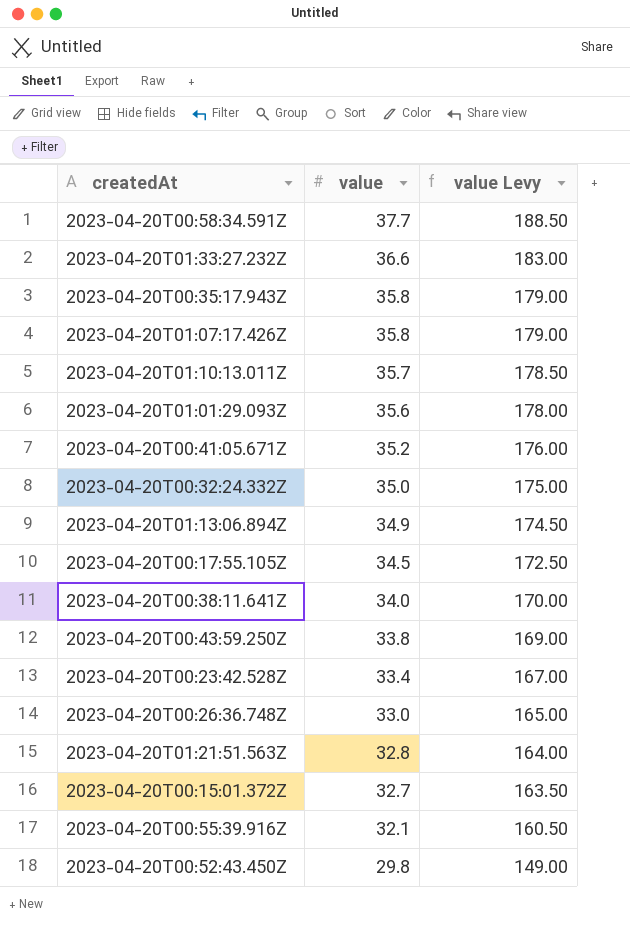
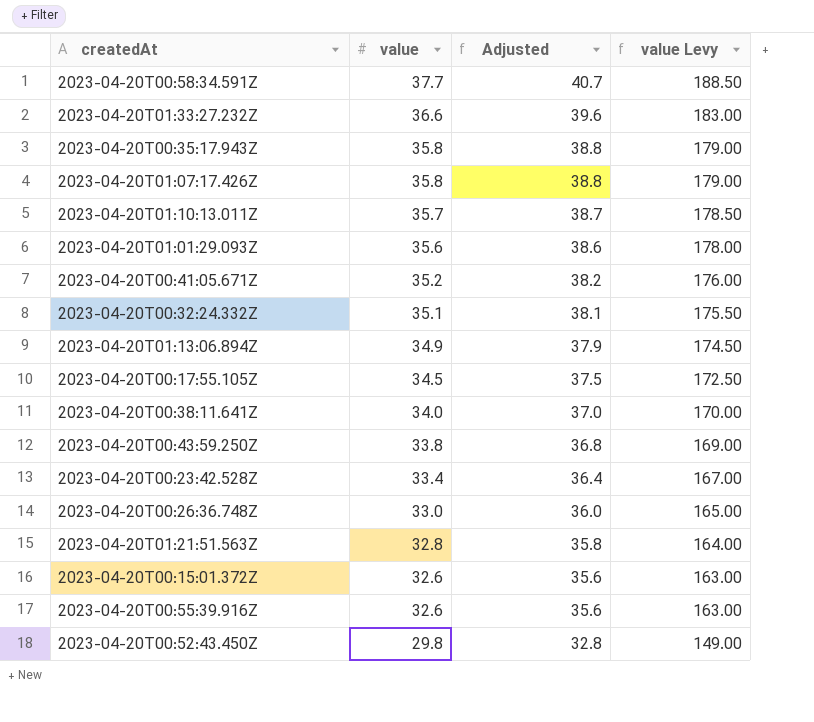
column Adjusted | formula: none -> [value] + 3
2023-04-20T00:32:24.332Z | value: 35.0 -> 35.1
2023-04-20T00:32:24.332Z | value Levy: 175.00 -> 175.50
2023-04-20T00:15:01.372Z | value: 32.7 -> 32.6
2023-04-20T00:15:01.372Z | value Levy: 163.50 -> 163.00
2023-04-20T00:55:39.916Z | value: 32.1 -> 32.6
2023-04-20T00:55:39.916Z | value Levy: 160.50 -> 163.00

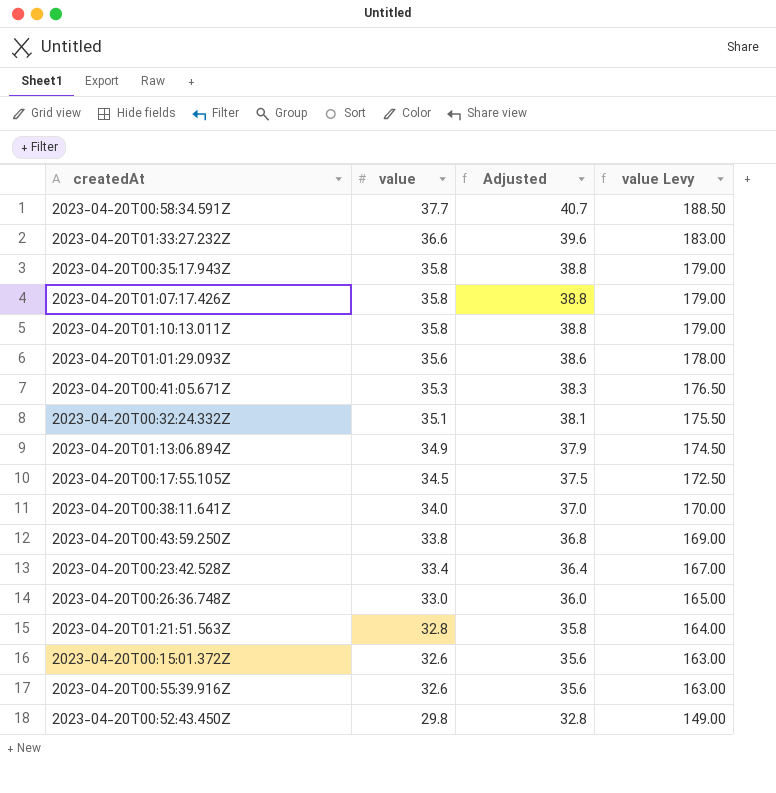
2023-04-20T01:10:13.011Z | value: 35.7 -> 35.8
2023-04-20T01:10:13.011Z | Adjusted: 38.7 -> 38.8
2023-04-20T01:10:13.011Z | value Levy: 178.50 -> 179.00
2023-04-20T00:41:05.671Z | value: 35.2 -> 35.3
2023-04-20T00:41:05.671Z | Adjusted: 38.2 -> 38.3
2023-04-20T00:41:05.671Z | value Levy: 176.00 -> 176.50

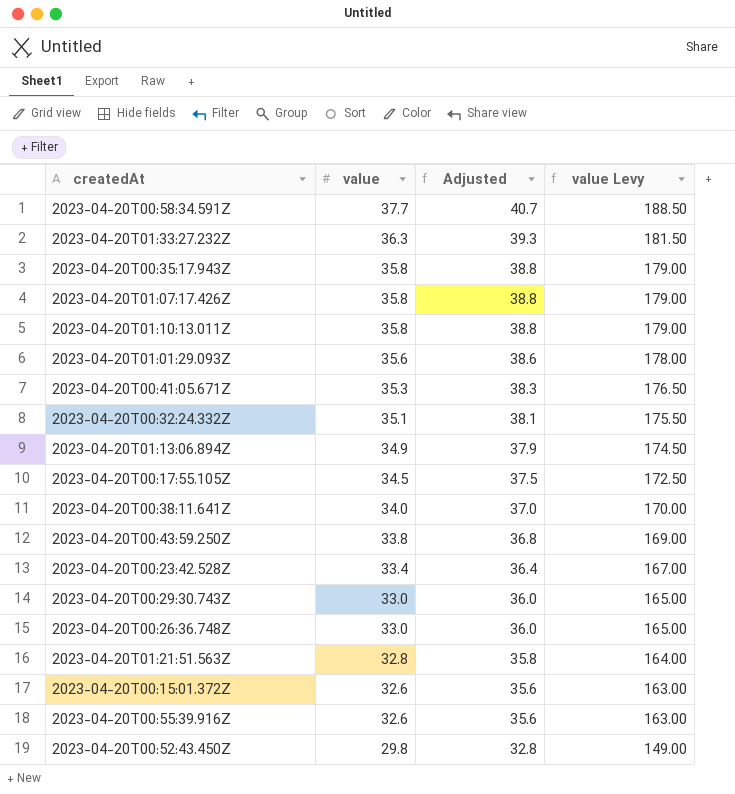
2023-04-20T01:33:27.232Z | value: 36.6 -> 36.3
2023-04-20T01:33:27.232Z | Adjusted: 39.6 -> 39.3
2023-04-20T01:33:27.232Z | value Levy: 183.00 -> 181.50
row 2023-04-20T00:29:30.743Z: none -> 33.0 | 36.0 | 165.00

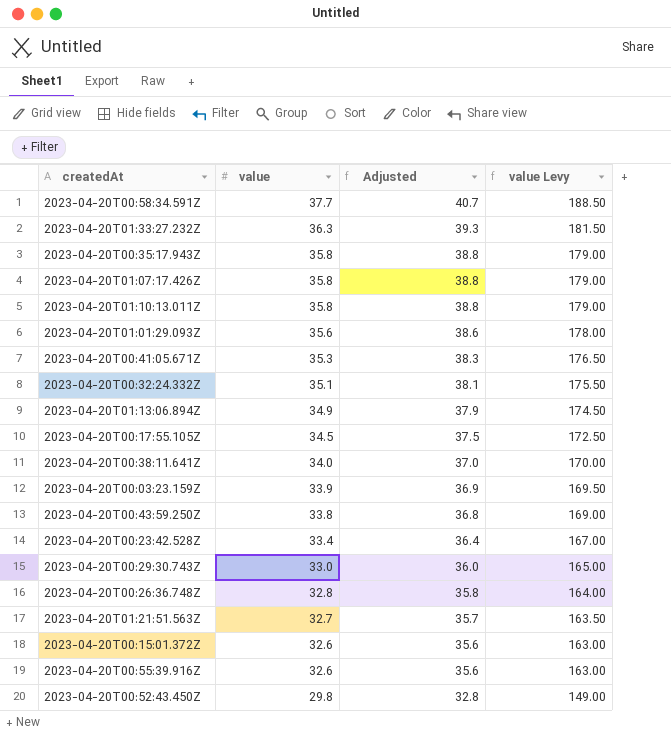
row 2023-04-20T00:03:23.159Z: none -> 33.9 | 36.9 | 169.50
2023-04-20T00:26:36.748Z | value: 33.0 -> 32.8
2023-04-20T00:26:36.748Z | Adjusted: 36.0 -> 35.8
2023-04-20T00:26:36.748Z | value Levy: 165.00 -> 164.00
2023-04-20T01:21:51.563Z | value: 32.8 -> 32.7
2023-04-20T01:21:51.563Z | Adjusted: 35.8 -> 35.7
2023-04-20T01:21:51.563Z | value Levy: 164.00 -> 163.50

